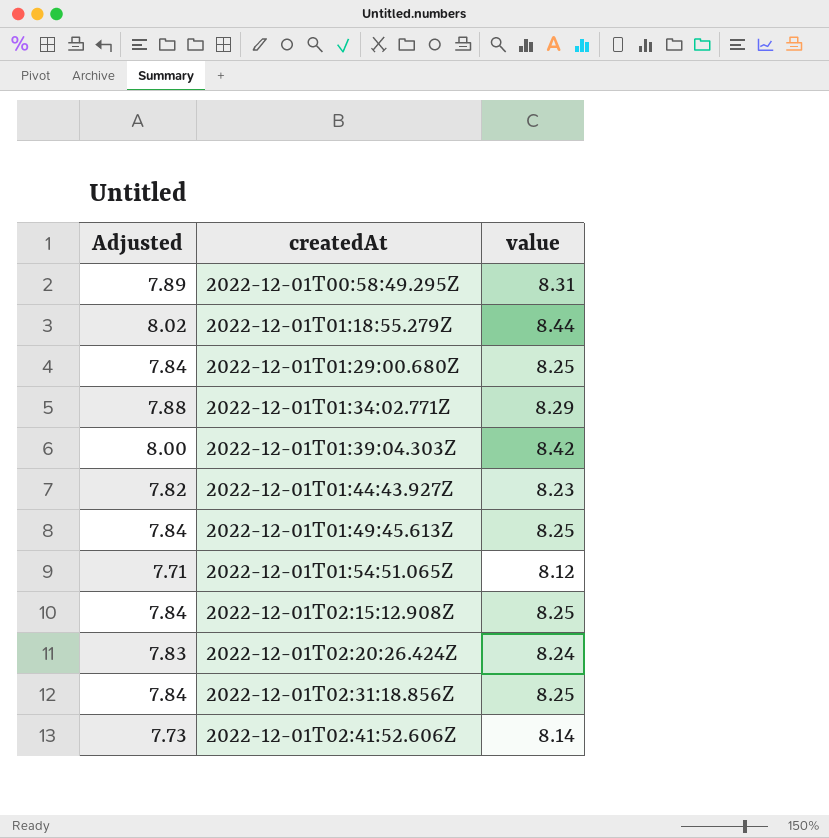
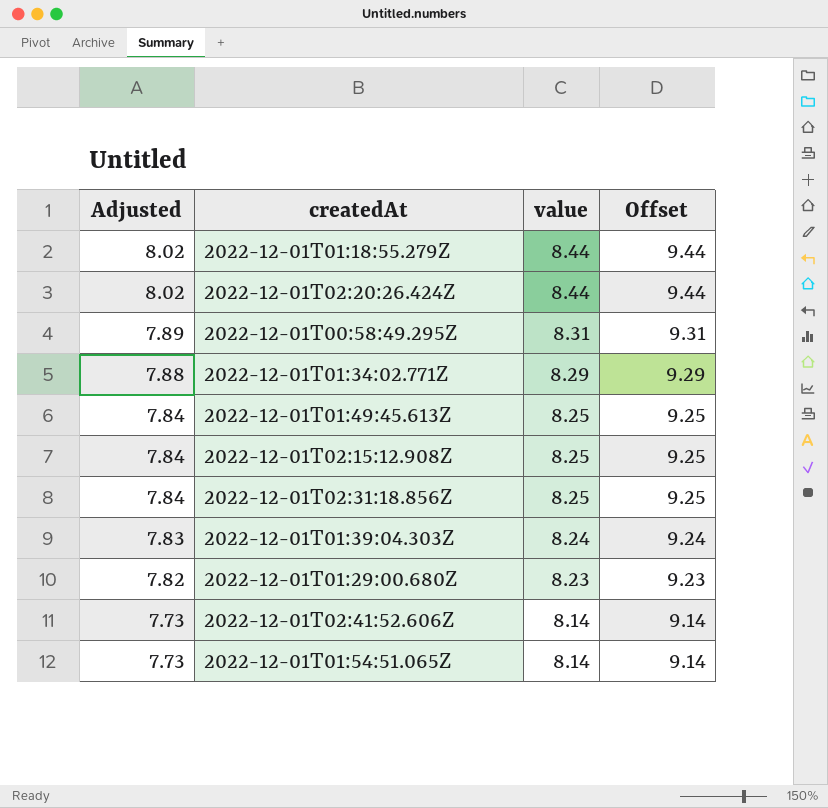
row order: createdAt ascending -> Adjusted descending
column Offset | formula: none -> [value] + 1
row 2022-12-01T01:44:43.927Z: 7.82 | 8.23 -> none
2022-12-01T02:20:26.424Z | Adjusted: 7.83 -> 8.02
2022-12-01T02:20:26.424Z | value: 8.24 -> 8.44
2022-12-01T01:39:04.303Z | Adjusted: 8.00 -> 7.83
2022-12-01T01:39:04.303Z | value: 8.42 -> 8.24
2022-12-01T01:29:00.680Z | Adjusted: 7.84 -> 7.82
2022-12-01T01:29:00.680Z | value: 8.25 -> 8.23
2022-12-01T01:54:51.065Z | Adjusted: 7.71 -> 7.73
2022-12-01T01:54:51.065Z | value: 8.12 -> 8.14

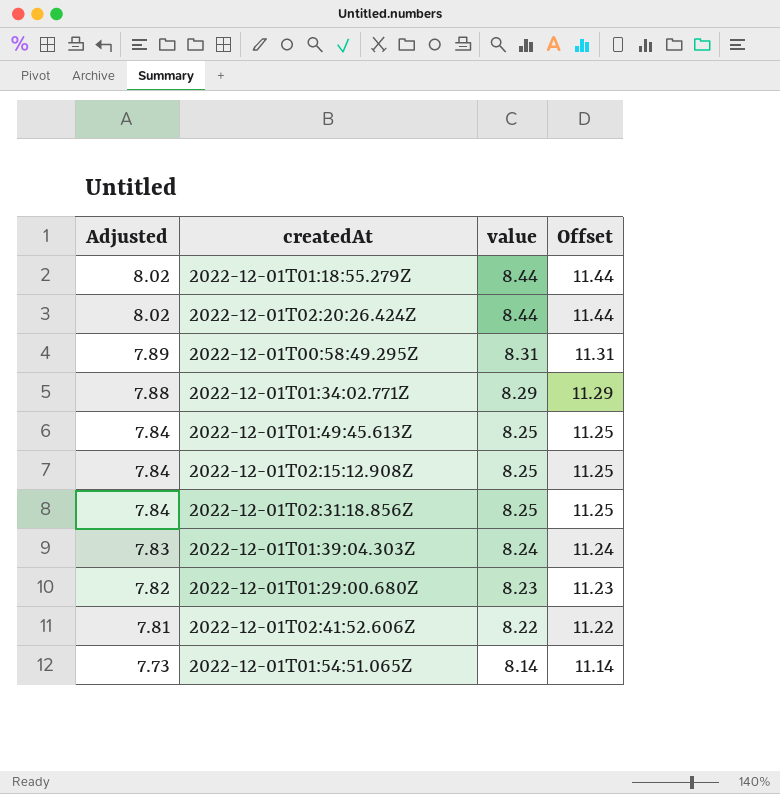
column Offset | formula: [value] + 1 -> [value] + 3
2022-12-01T02:41:52.606Z | Adjusted: 7.73 -> 7.81
2022-12-01T02:41:52.606Z | value: 8.14 -> 8.22

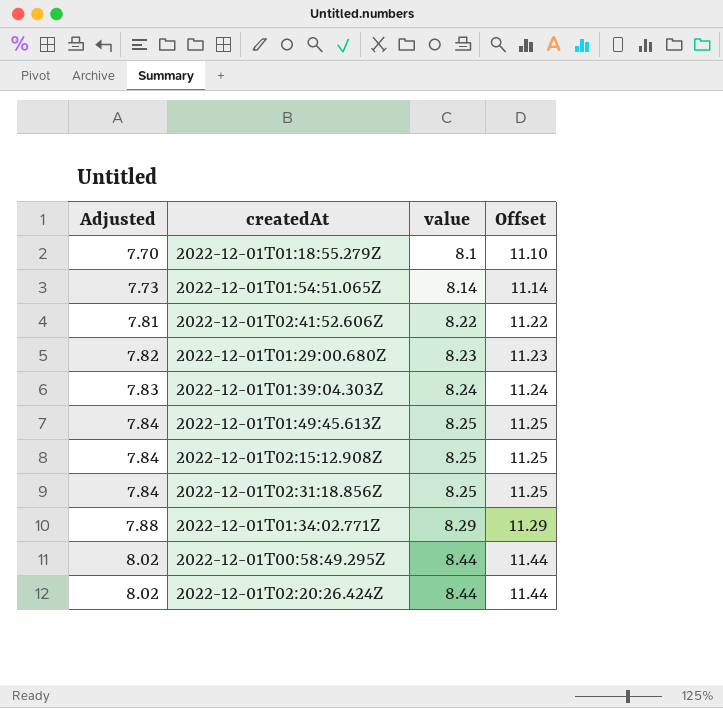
row order: Adjusted descending -> Adjusted ascending
2022-12-01T01:18:55.279Z | Adjusted: 8.02 -> 7.70
2022-12-01T01:18:55.279Z | value: 8.44 -> 8.1
2022-12-01T01:18:55.279Z | Offset: 11.44 -> 11.10
2022-12-01T00:58:49.295Z | Adjusted: 7.89 -> 8.02
2022-12-01T00:58:49.295Z | value: 8.31 -> 8.44
2022-12-01T00:58:49.295Z | Offset: 11.31 -> 11.44

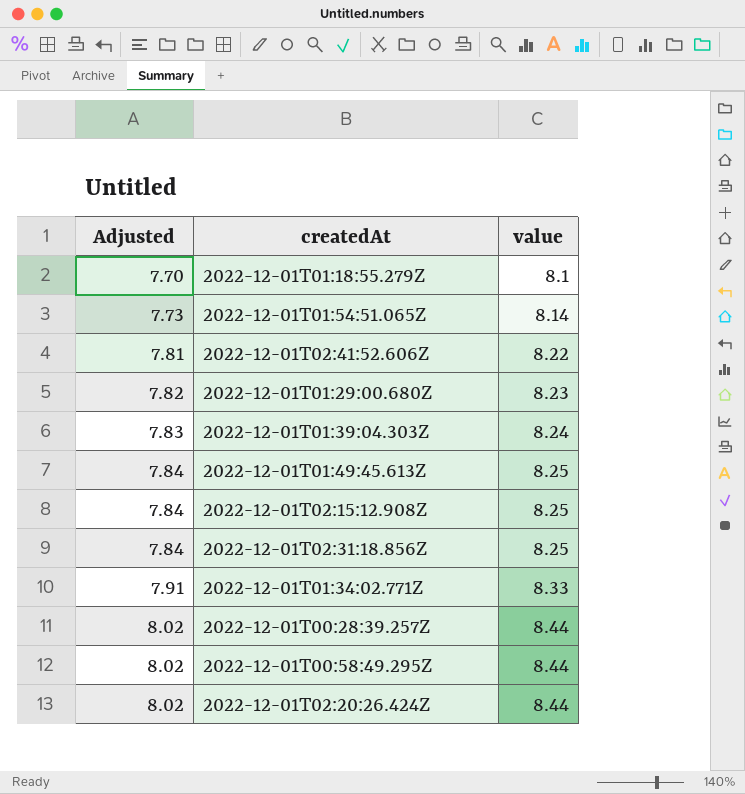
column Offset | formula: [value] + 3 -> none
2022-12-01T01:34:02.771Z | Adjusted: 7.88 -> 7.91
2022-12-01T01:34:02.771Z | value: 8.29 -> 8.33
row 2022-12-01T00:28:39.257Z: none -> 8.02 | 8.44

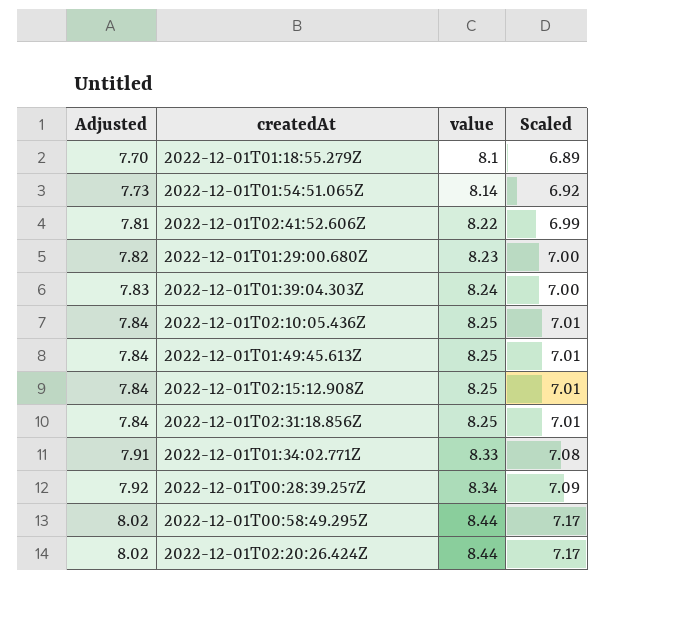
column Scaled | formula: none -> [value] * 0.85
row 2022-12-01T02:10:05.436Z: none -> 7.84 | 8.25 | 7.01
2022-12-01T00:28:39.257Z | Adjusted: 8.02 -> 7.92
2022-12-01T00:28:39.257Z | value: 8.44 -> 8.34

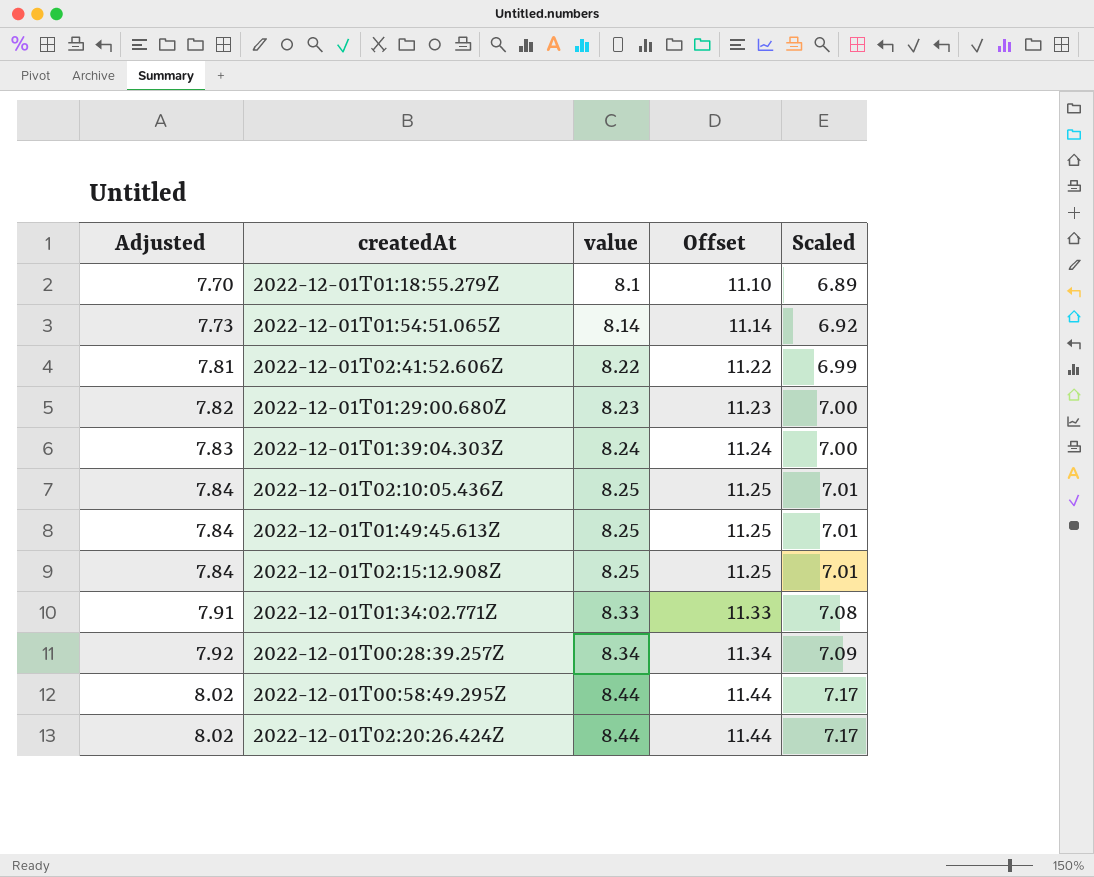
column Offset | formula: none -> [value] + 3
row 2022-12-01T02:31:18.856Z: 7.84 | 8.25 | 7.01 -> none

